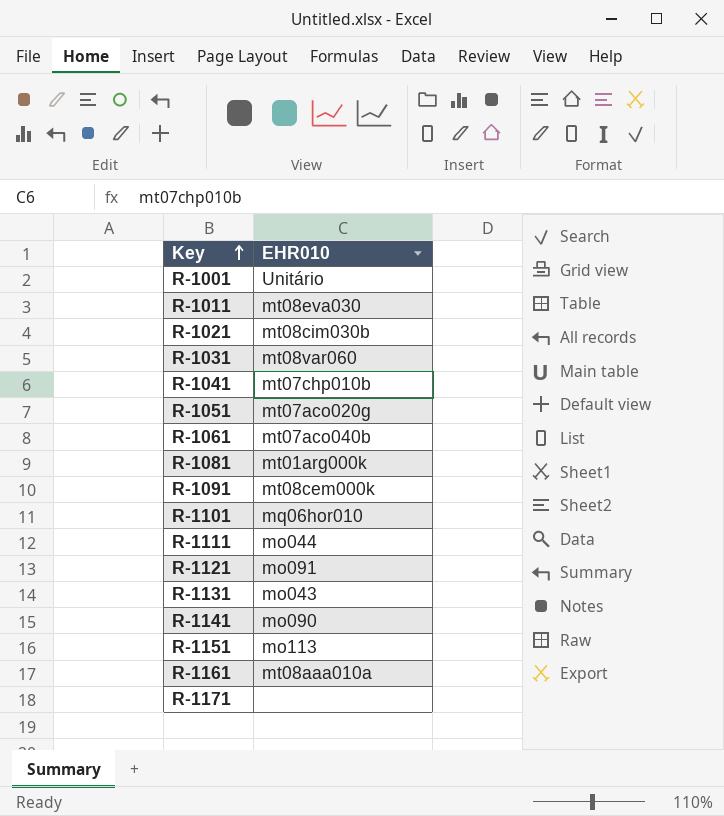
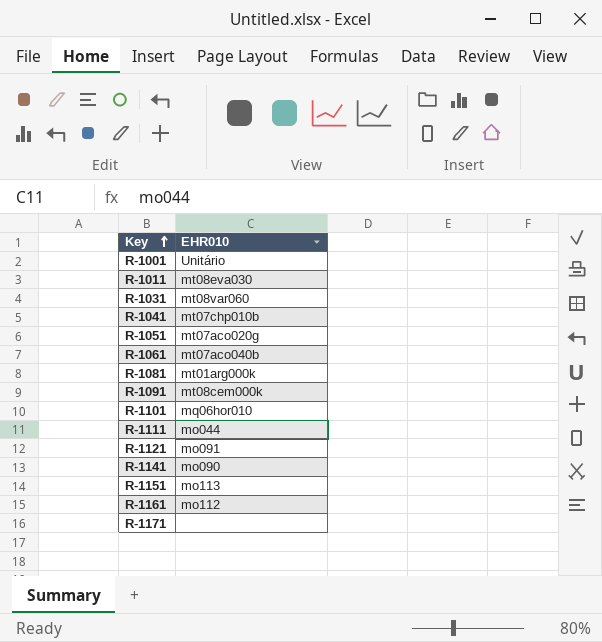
row R-1021: mt08cim030b -> none
row R-1131: mo043 -> none
R-1161 | EHR010: mt08aaa010a -> mo112

